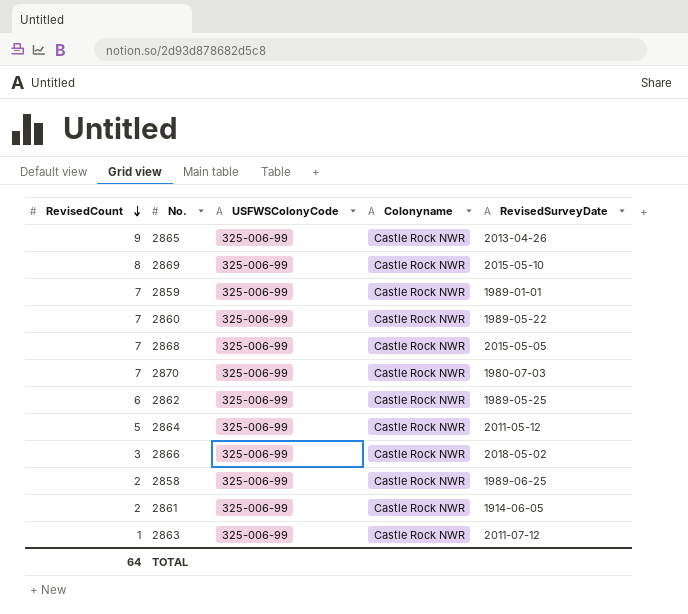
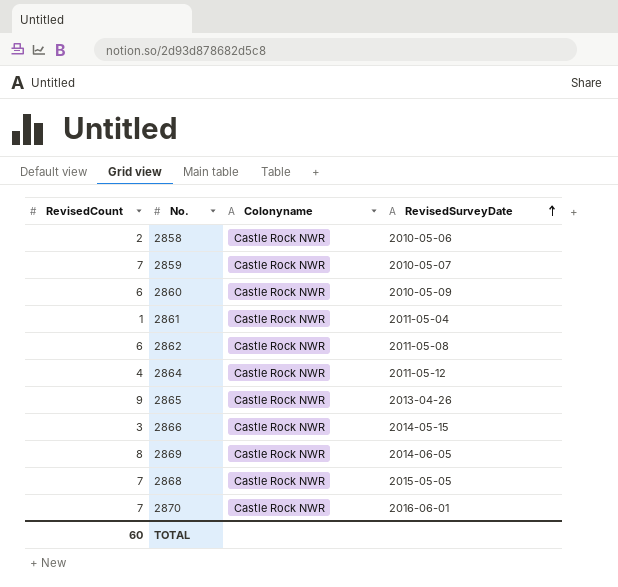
row order: RevisedCount descending -> RevisedSurveyDate ascending
column USFWSColonyCode | position: 3 -> none
row 2863: 1 | 325-006-99 | Castle Rock NWR | 2011-07-12 -> none
2858 | RevisedSurveyDate: 1989-06-25 -> 2010-05-06
2859 | RevisedSurveyDate: 1989-01-01 -> 2010-05-07
2860 | RevisedCount: 7 -> 6
2860 | RevisedSurveyDate: 1989-05-22 -> 2010-05-09
2861 | RevisedCount: 2 -> 1
2861 | RevisedSurveyDate: 1914-06-05 -> 2011-05-04
2862 | RevisedSurveyDate: 1989-05-25 -> 2011-05-08
2864 | RevisedCount: 5 -> 4
2866 | RevisedSurveyDate: 2018-05-02 -> 2014-05-15
2869 | RevisedSurveyDate: 2015-05-10 -> 2014-06-05
2870 | RevisedSurveyDate: 1980-07-03 -> 2016-06-01
TOTAL | RevisedCount: 64 -> 60

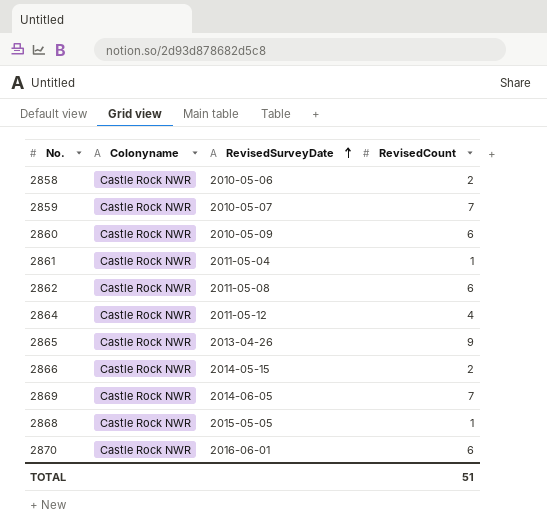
column RevisedCount | position: 1 -> 4
2866 | RevisedCount: 3 -> 2
2869 | RevisedCount: 8 -> 7
2868 | RevisedCount: 7 -> 1
2870 | RevisedCount: 7 -> 6
TOTAL | RevisedCount: 60 -> 51

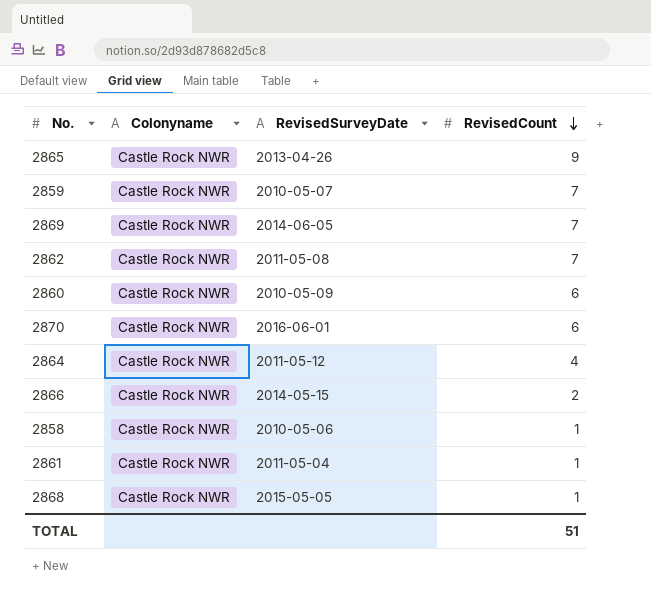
row order: RevisedSurveyDate ascending -> RevisedCount descending
2862 | RevisedCount: 6 -> 7
2858 | RevisedCount: 2 -> 1

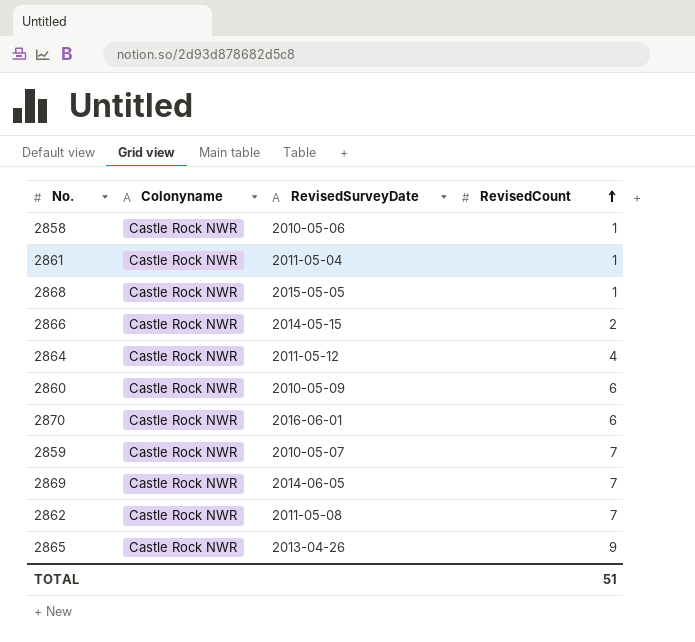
row order: RevisedCount descending -> RevisedCount ascending

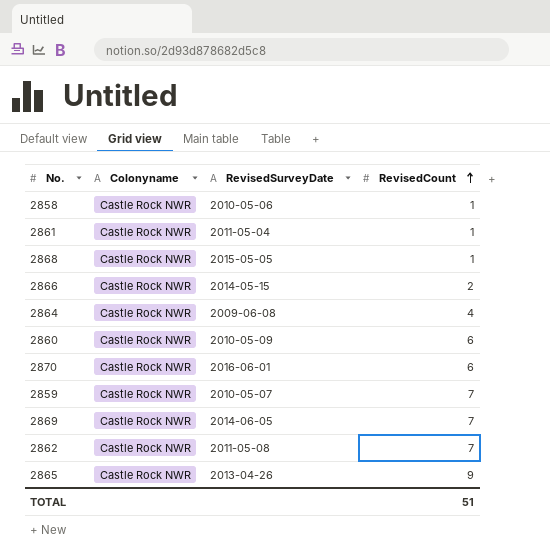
2864 | RevisedSurveyDate: 2011-05-12 -> 2009-06-08

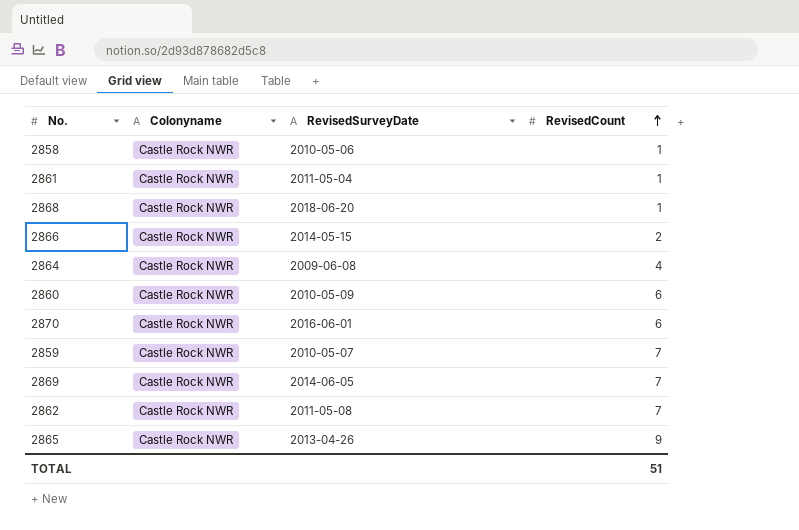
2868 | RevisedSurveyDate: 2015-05-05 -> 2018-06-20

